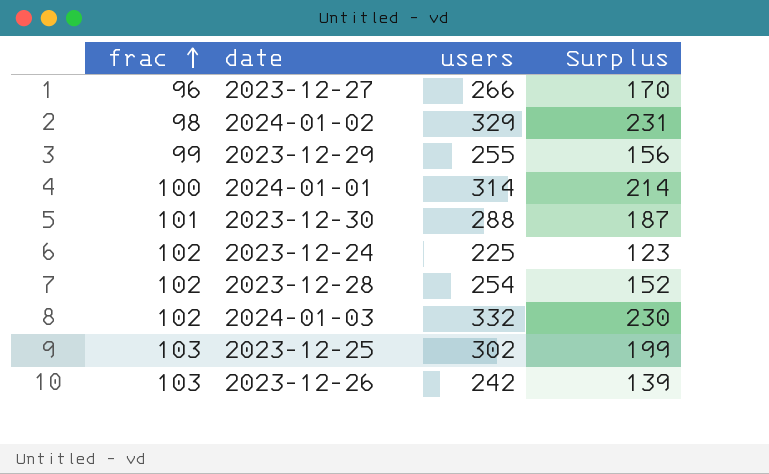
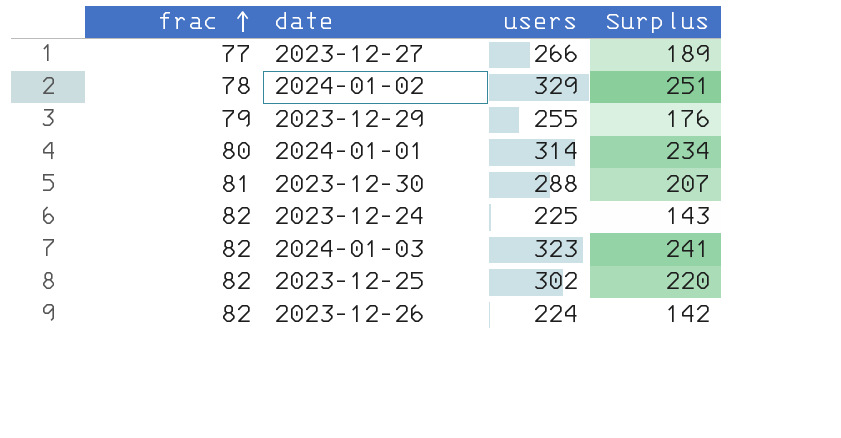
row 2023-12-28: 102 | 254 | 152 -> none
2023-12-27 | frac: 96 -> 77
2023-12-27 | Surplus: 170 -> 189
2024-01-02 | frac: 98 -> 78
2024-01-02 | Surplus: 231 -> 251
2023-12-29 | frac: 99 -> 79
2023-12-29 | Surplus: 156 -> 176
2024-01-01 | frac: 100 -> 80
2024-01-01 | Surplus: 214 -> 234
2023-12-30 | frac: 101 -> 81
2023-12-30 | Surplus: 187 -> 207
2023-12-24 | frac: 102 -> 82
2023-12-24 | Surplus: 123 -> 143
2024-01-03 | frac: 102 -> 82
2024-01-03 | users: 332 -> 323
2024-01-03 | Surplus: 230 -> 241
2023-12-25 | frac: 103 -> 82
2023-12-25 | Surplus: 199 -> 220
2023-12-26 | frac: 103 -> 82
2023-12-26 | users: 242 -> 224
2023-12-26 | Surplus: 139 -> 142

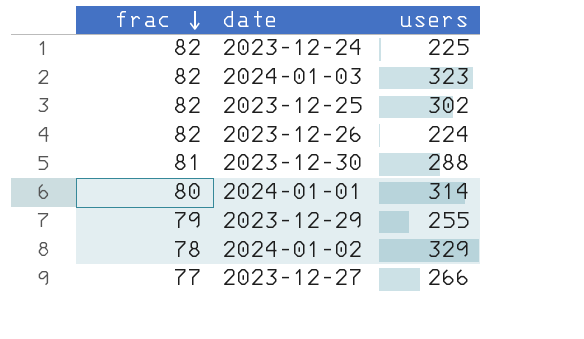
row order: frac ascending -> frac descending
column Surplus | formula: [users] - [frac] -> none

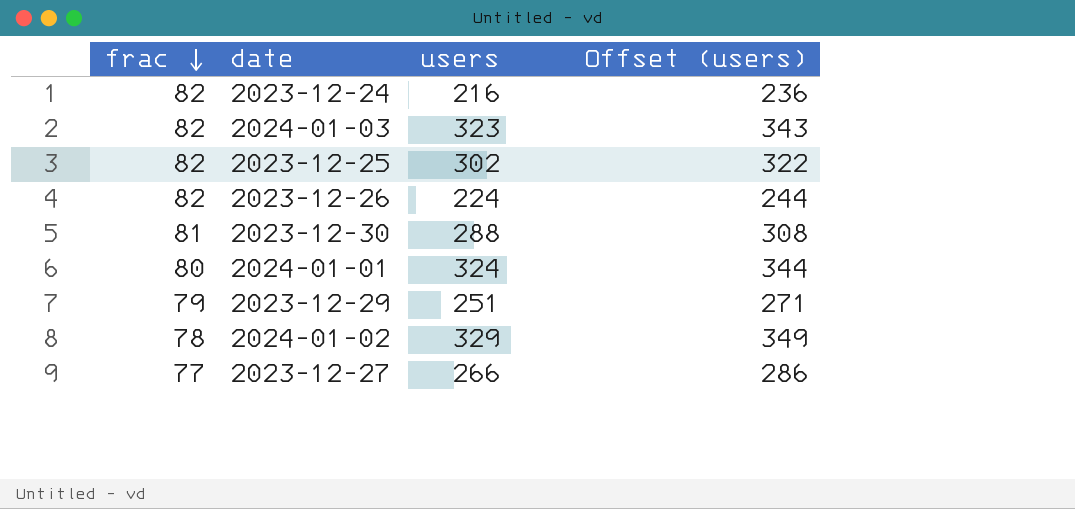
column Offset (users) | formula: none -> [users] + 20
2023-12-24 | users: 225 -> 216
2024-01-01 | users: 314 -> 324
2023-12-29 | users: 255 -> 251

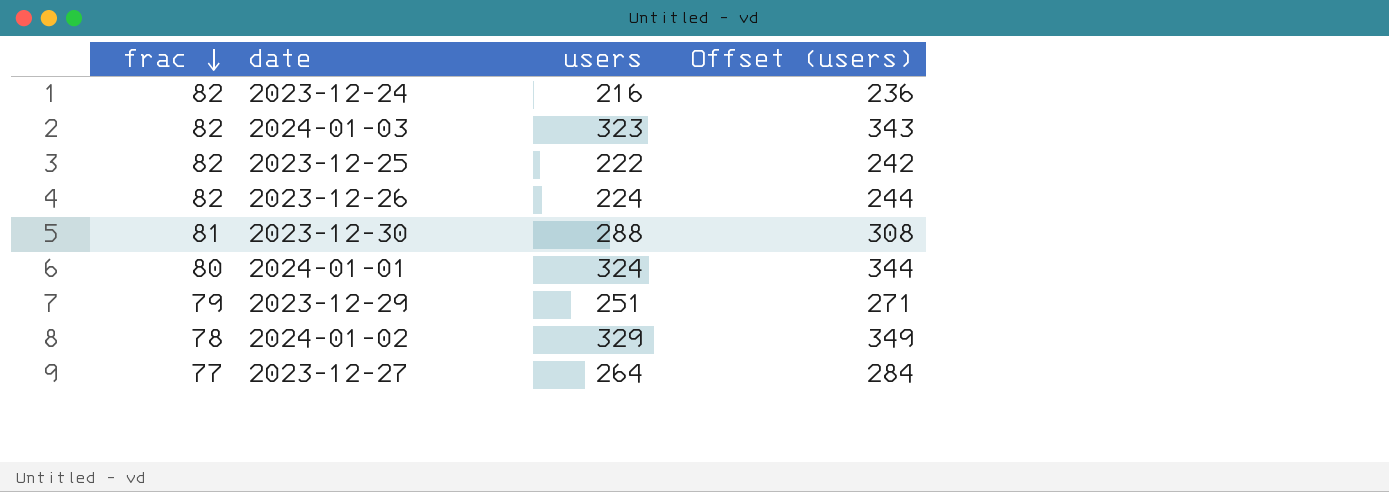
2023-12-25 | users: 302 -> 222
2023-12-25 | Offset (users): 322 -> 242
2023-12-27 | users: 266 -> 264
2023-12-27 | Offset (users): 286 -> 284

